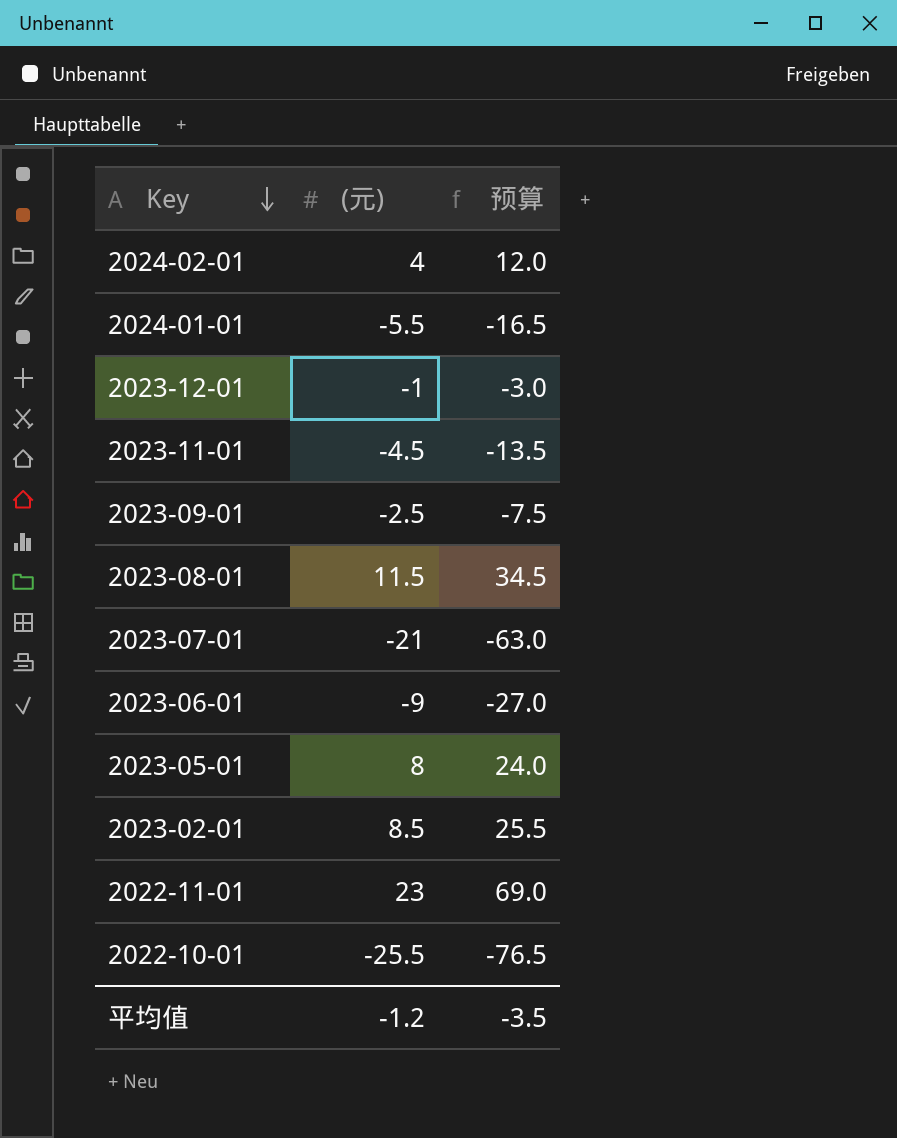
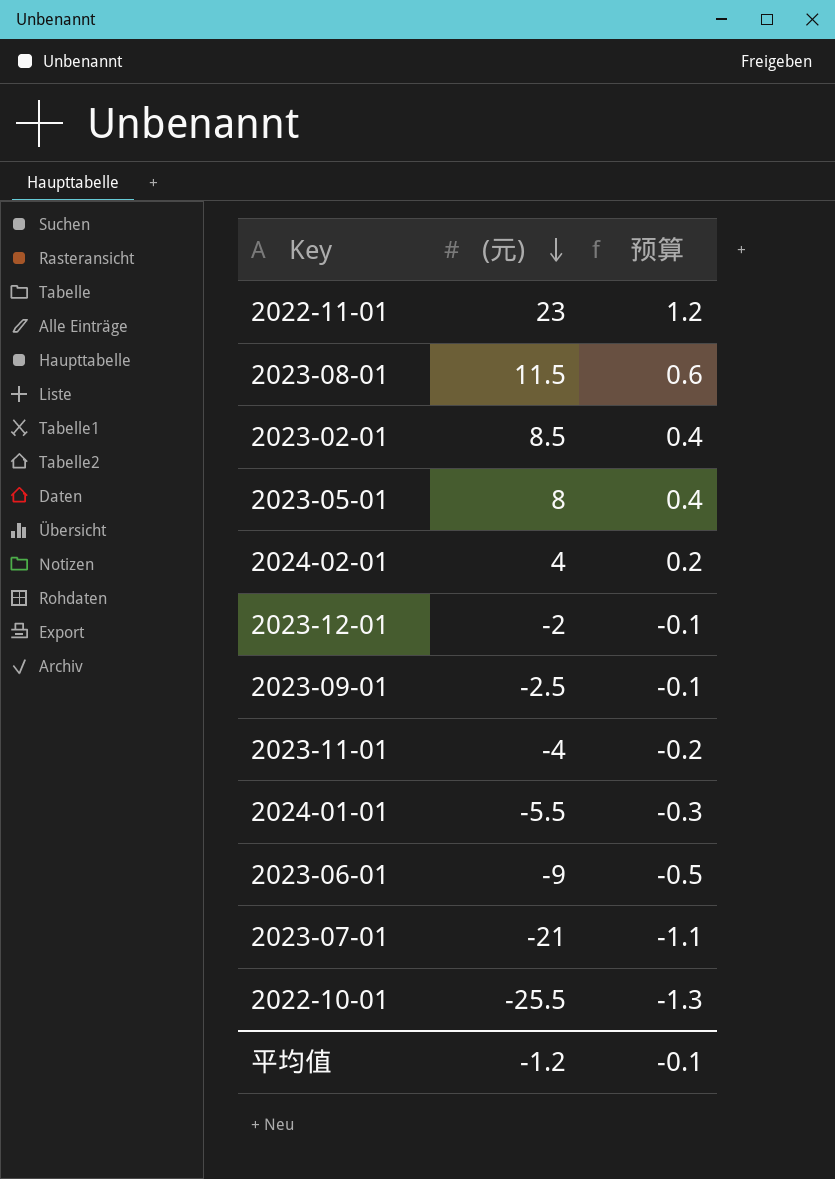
row order: Key descending -> (元) descending
column 预算 | formula: [(元)] * 3 -> [(元)] * 0.05
2023-12-01 | (元): -1 -> -2
2023-11-01 | (元): -4.5 -> -4
平均值 | 预算: -3.5 -> -0.1

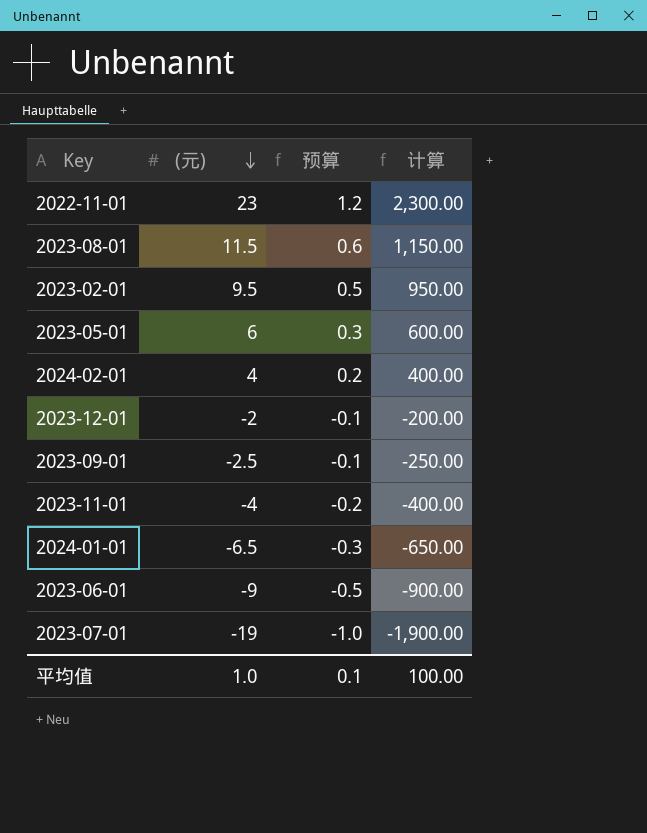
column 计算 | formula: none -> [(元)] * 100
row 2022-10-01: -25.5 | -1.3 -> none
2023-02-01 | (元): 8.5 -> 9.5
2023-02-01 | 预算: 0.4 -> 0.5
2023-05-01 | (元): 8 -> 6
2023-05-01 | 预算: 0.4 -> 0.3
2024-01-01 | (元): -5.5 -> -6.5
2023-07-01 | (元): -21 -> -19
2023-07-01 | 预算: -1.1 -> -1.0
平均值 | (元): -1.2 -> 1.0
平均值 | 预算: -0.1 -> 0.1

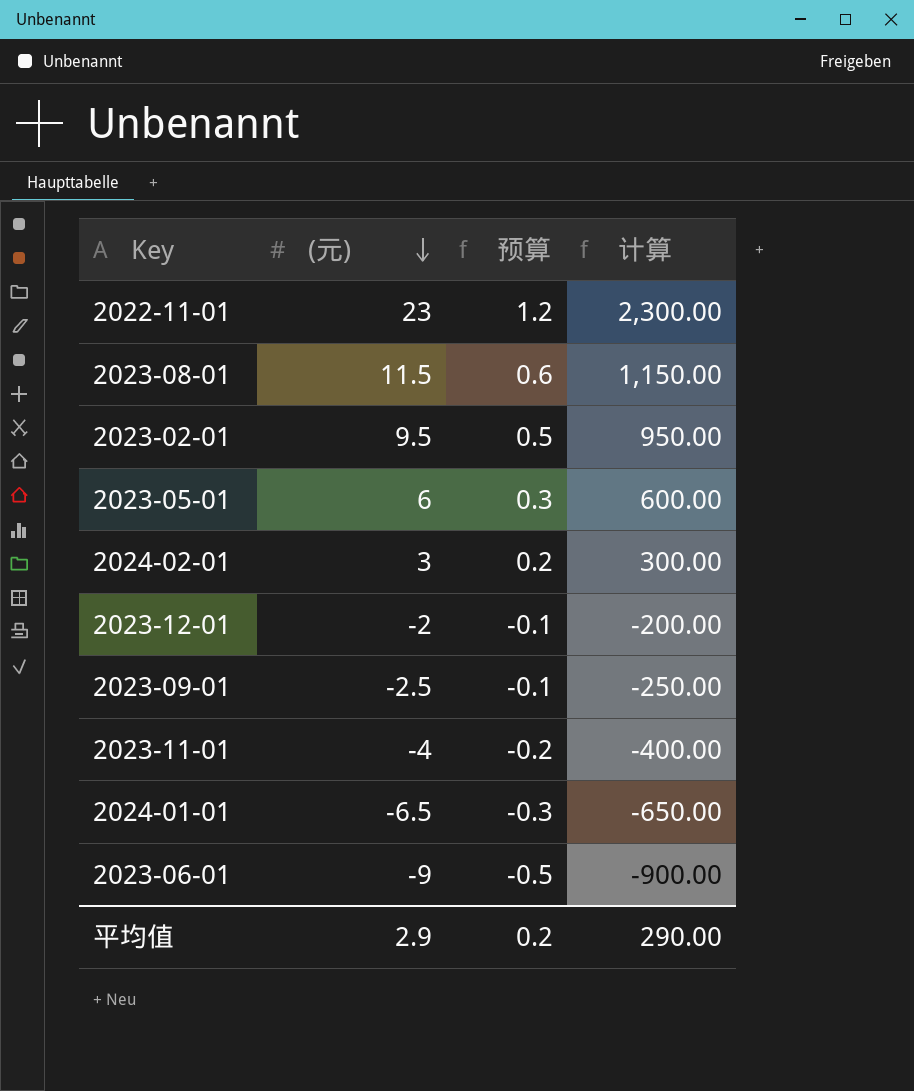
row 2023-07-01: -19 | -1.0 | -1,900.00 -> none
2024-02-01 | (元): 4 -> 3
2024-02-01 | 计算: 400.00 -> 300.00
平均值 | (元): 1.0 -> 2.9
平均值 | 预算: 0.1 -> 0.2
平均值 | 计算: 100.00 -> 290.00

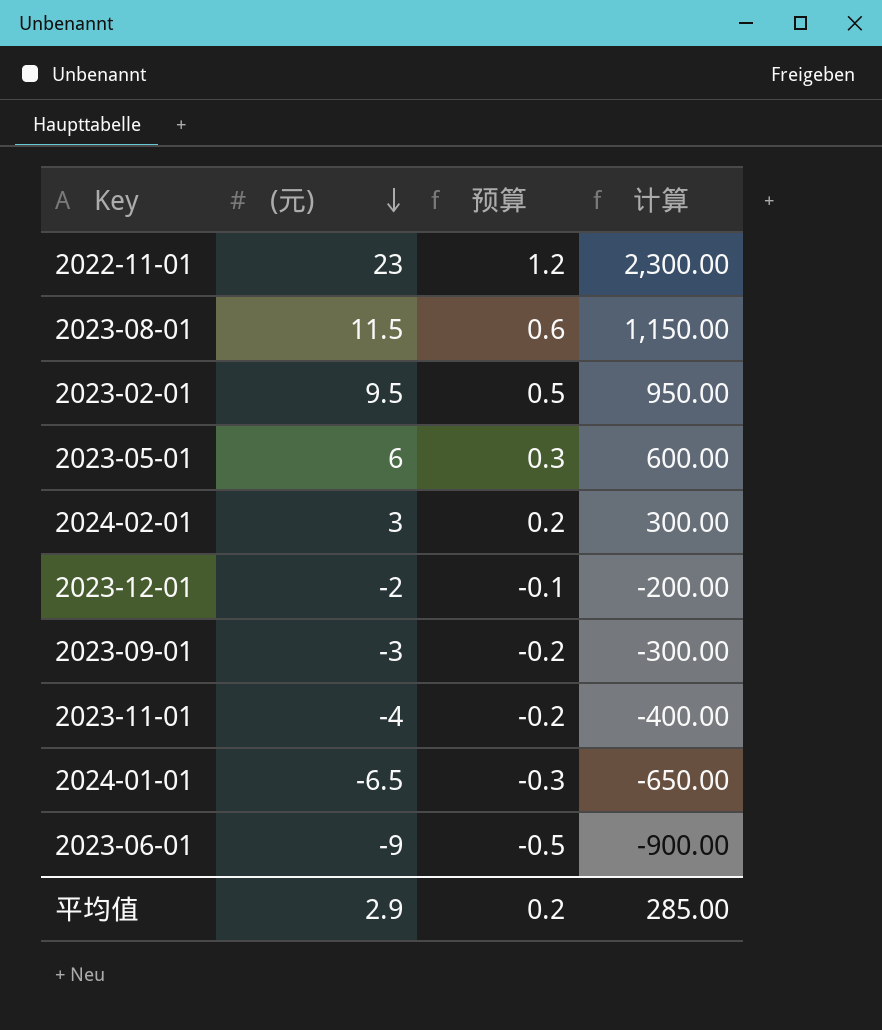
2023-09-01 | (元): -2.5 -> -3
2023-09-01 | 预算: -0.1 -> -0.2
2023-09-01 | 计算: -250.00 -> -300.00
平均值 | 计算: 290.00 -> 285.00

